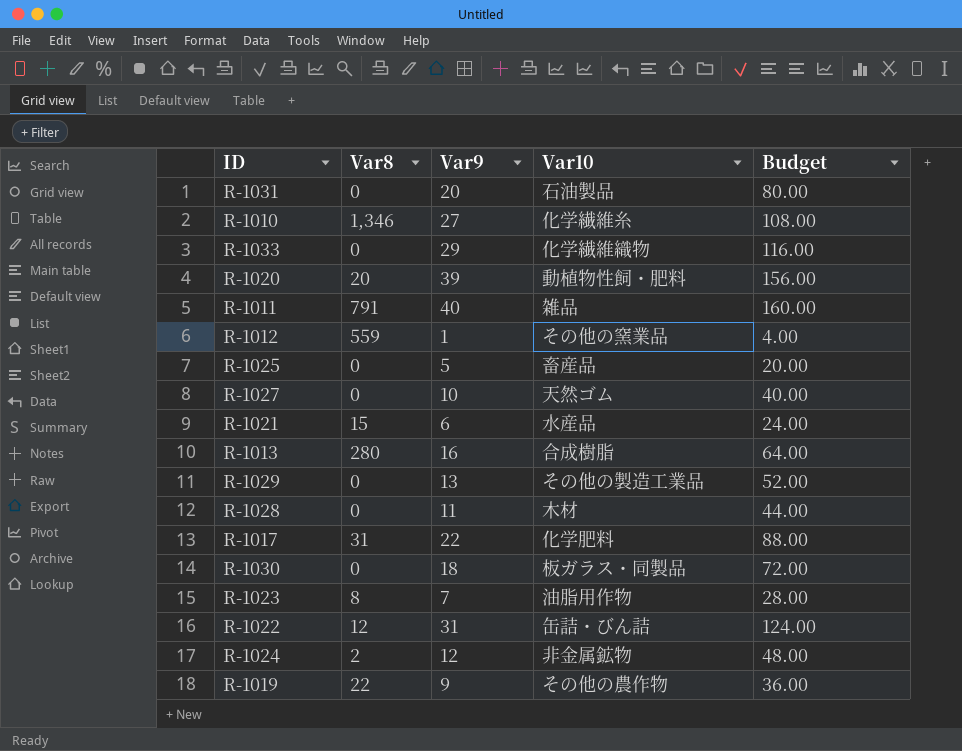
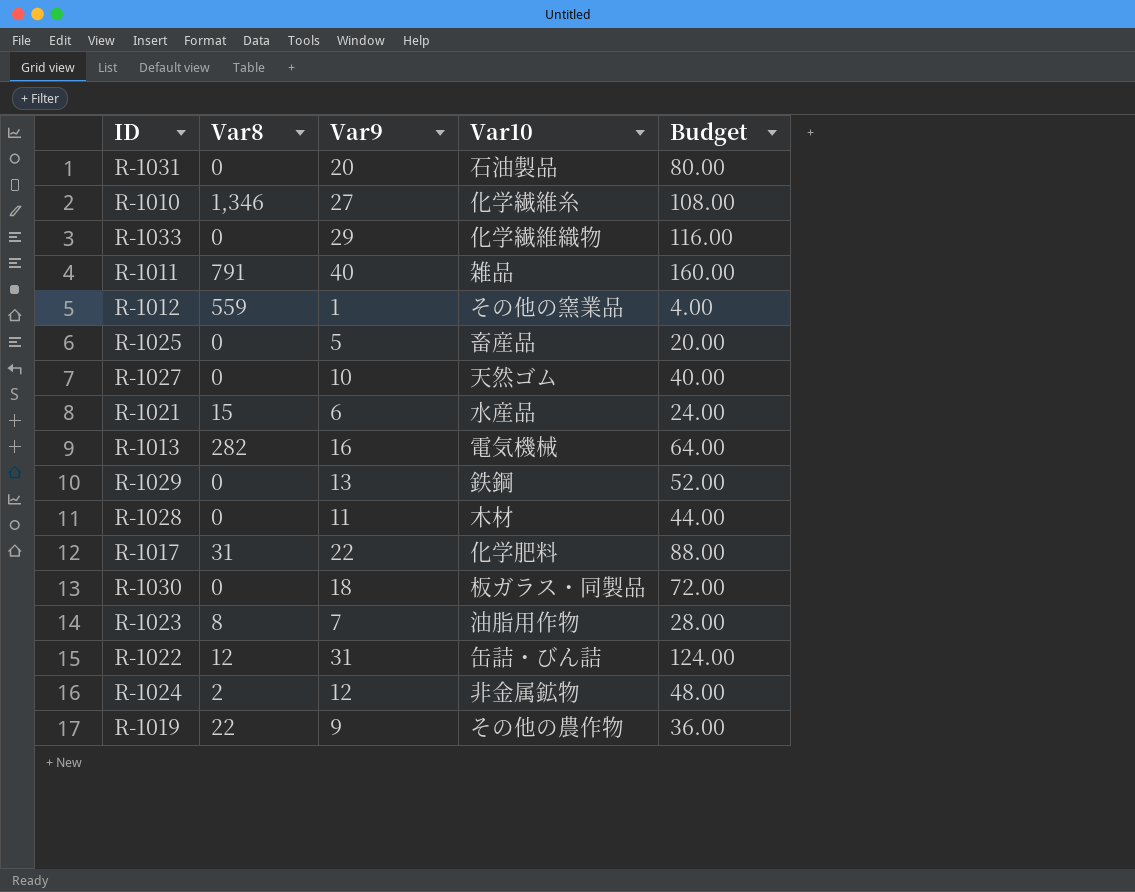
row R-1020: 20 | 39 | 動植物性飼・肥料 | 156.00 -> none
R-1013 | Var8: 280 -> 282
R-1013 | Var10: 合成樹脂 -> 電気機械
R-1029 | Var10: その他の製造工業品 -> 鉄鋼

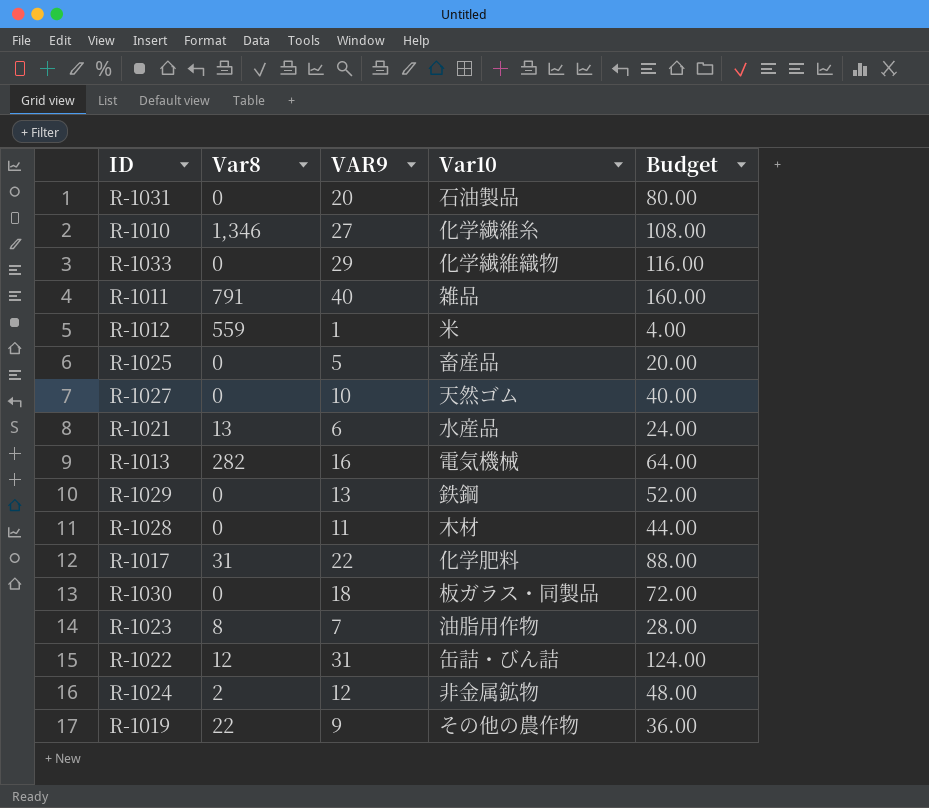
column name: Var9 -> VAR9
R-1012 | Var10: その他の窯業品 -> 米
R-1021 | Var8: 15 -> 13

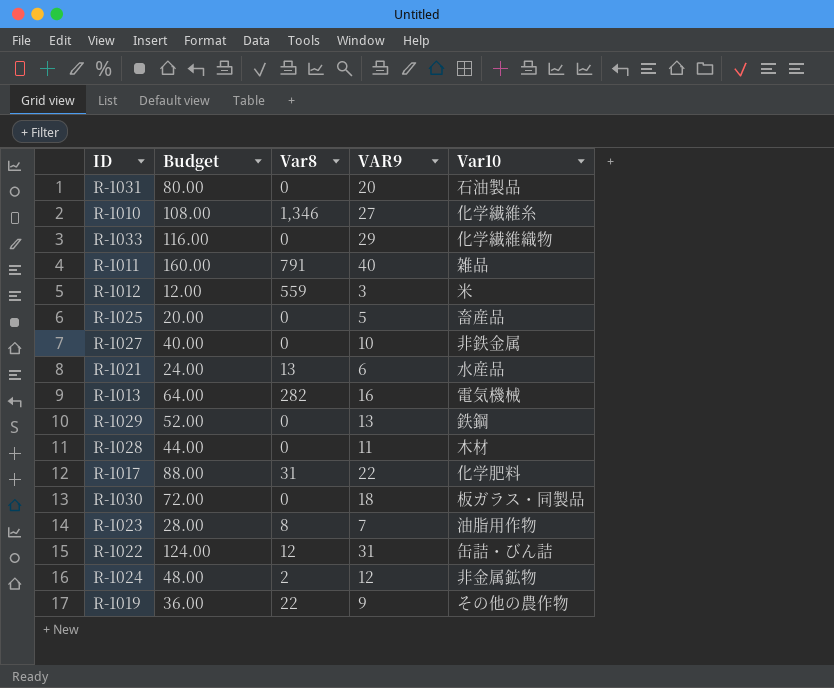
column Budget | position: 5 -> 2
R-1012 | Budget: 4.00 -> 12.00
R-1012 | VAR9: 1 -> 3
R-1027 | Var10: 天然ゴム -> 非鉄金属

